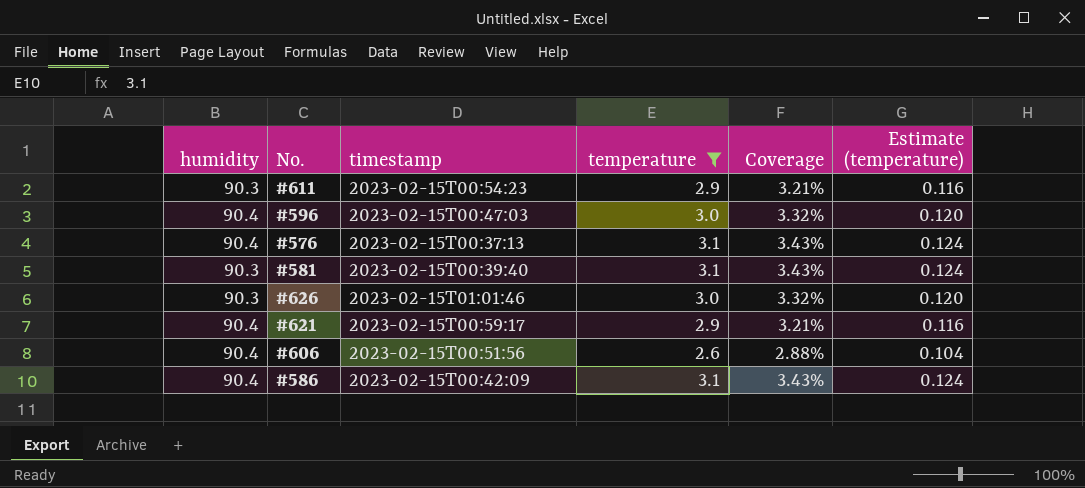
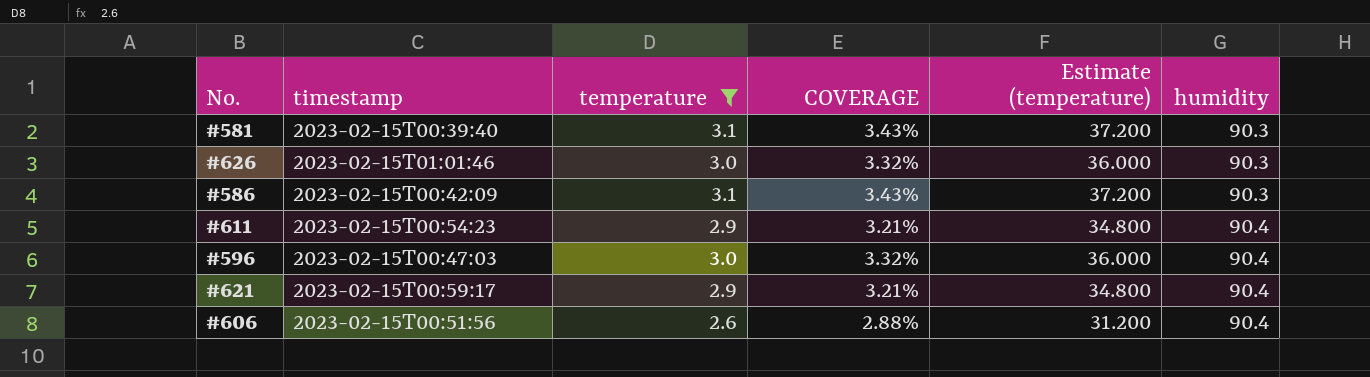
row order: none -> humidity ascending
column name: Coverage -> COVERAGE
column Estimate (temperature) | formula: [temperature] * 0.04 -> [temperature] * 12
column humidity | position: 1 -> 6
row #576: 90.4 | 2023-02-15T00:37:13 | 3.1 | 3.43% | 0.124 -> none
#586 | humidity: 90.4 -> 90.3
#611 | humidity: 90.3 -> 90.4

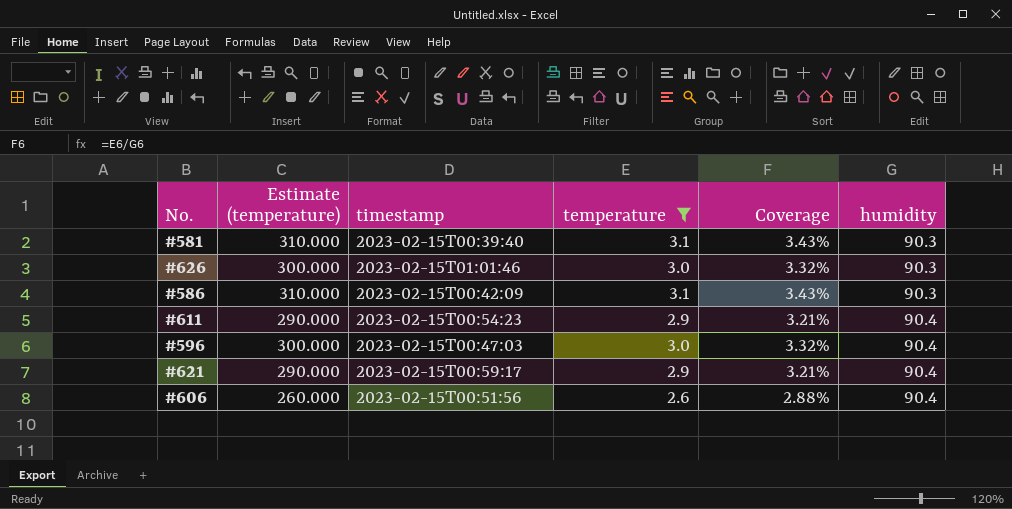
column Estimate (temperature) | formula: [temperature] * 12 -> [temperature] * 100
column Estimate (temperature) | position: 5 -> 2
column name: COVERAGE -> Coverage

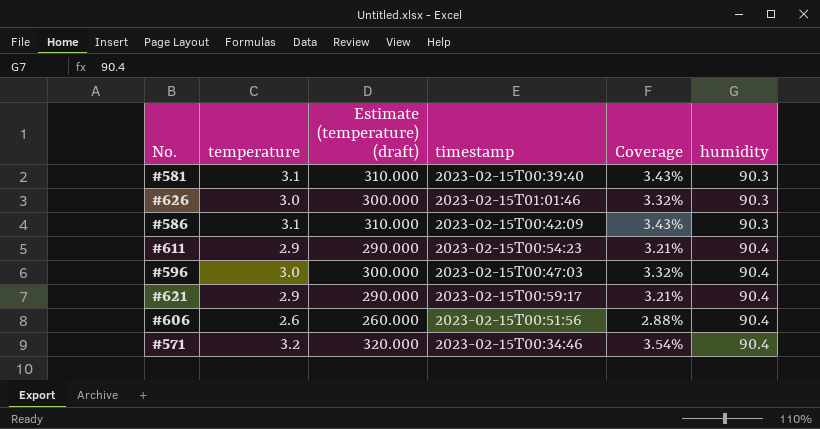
filter: temperature != 3.2 -> none
column temperature | position: 4 -> 2
column name: Estimate (temperature) -> Estimate (temperature) (draft)

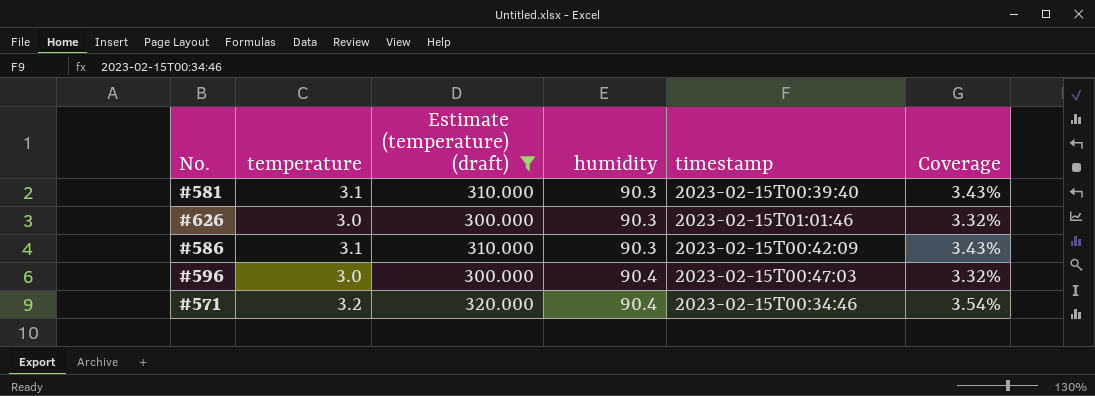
filter: none -> Estimate (temperature) (draft) >= 300.000
column humidity | position: 6 -> 4

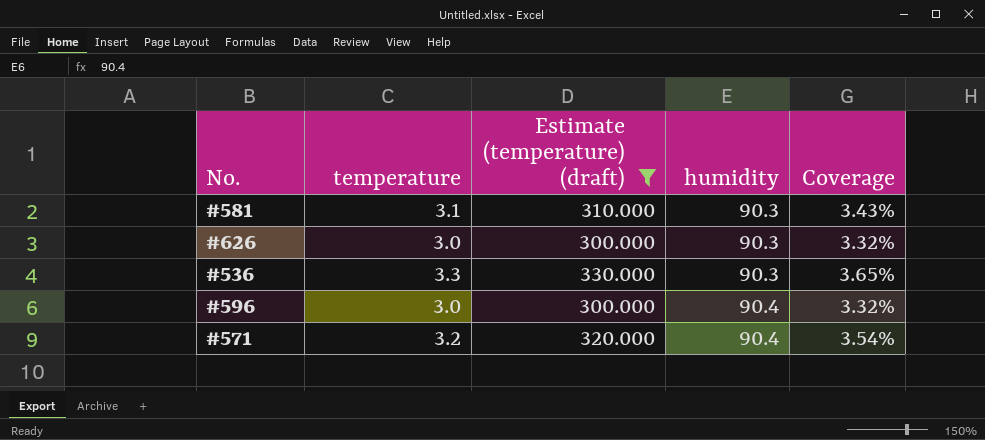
column timestamp | position: 5 -> none
row #586: 3.1 | 310.000 | 90.3 | 2023-02-15T00:42:09 | 3.43% -> none
row #536: none -> 3.3 | 330.000 | 90.3 | 3.65%

